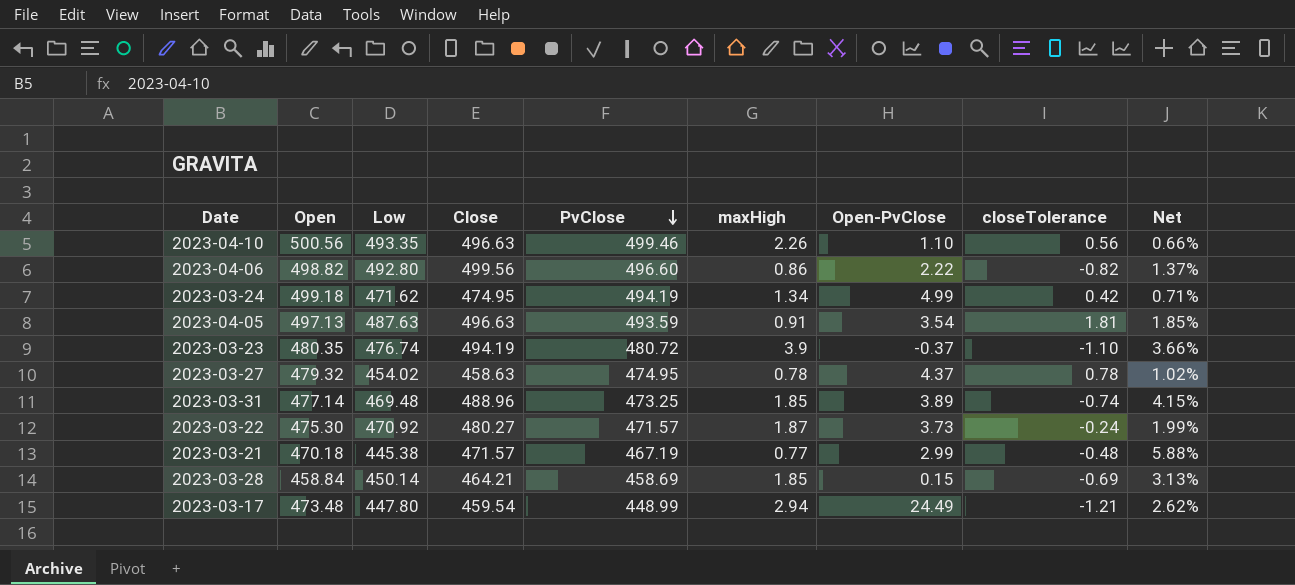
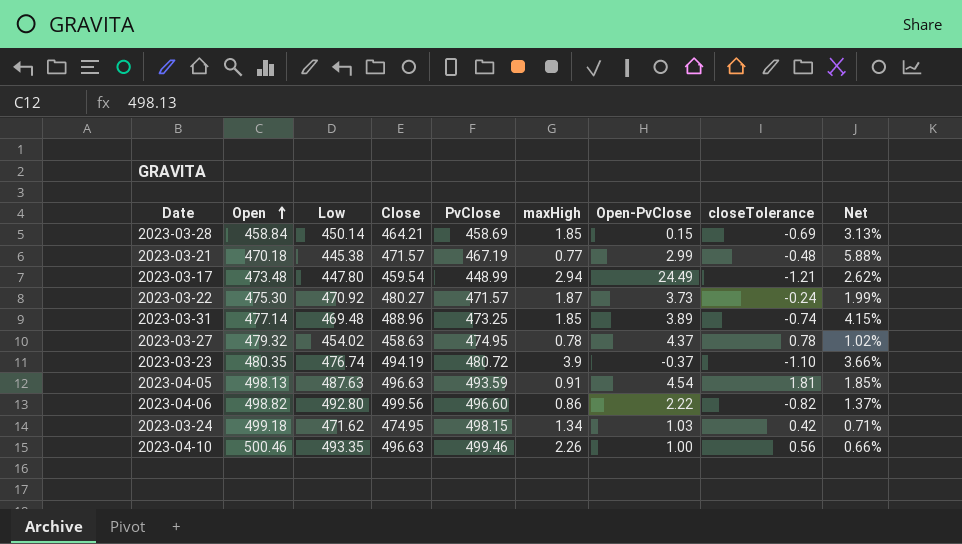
row order: PvClose descending -> Open ascending
2023-04-05 | Open: 497.13 -> 498.13
2023-04-05 | Open-PvClose: 3.54 -> 4.54
2023-03-24 | PvClose: 494.19 -> 498.15
2023-03-24 | Open-PvClose: 4.99 -> 1.03
2023-04-10 | Open: 500.56 -> 500.46
2023-04-10 | Open-PvClose: 1.10 -> 1.00

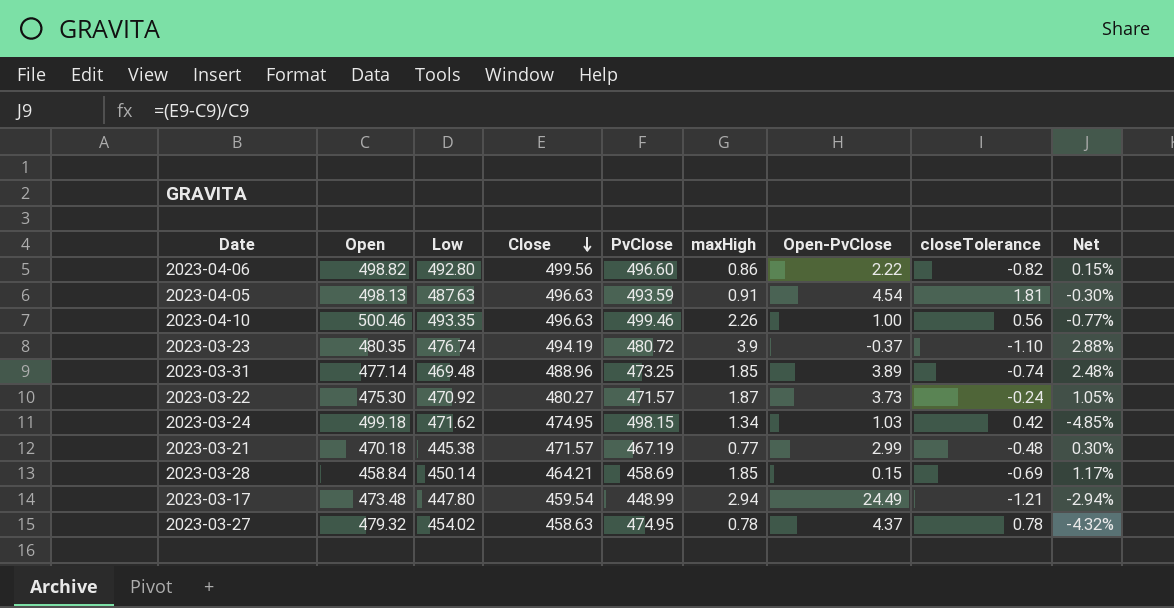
row order: Open ascending -> Close descending
column Net | formula: ([Close] - [Low]) / [Low] -> ([Close] - [Open]) / [Open]

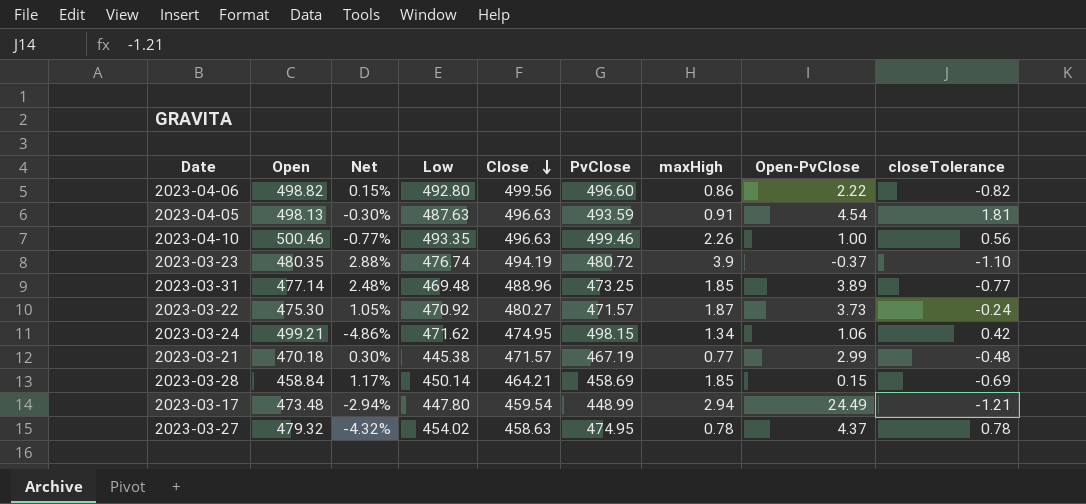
column Net | position: 9 -> 3
2023-03-31 | closeTolerance: -0.74 -> -0.77
2023-03-24 | Open: 499.18 -> 499.21
2023-03-24 | Net: -4.85% -> -4.86%
2023-03-24 | Open-PvClose: 1.03 -> 1.06

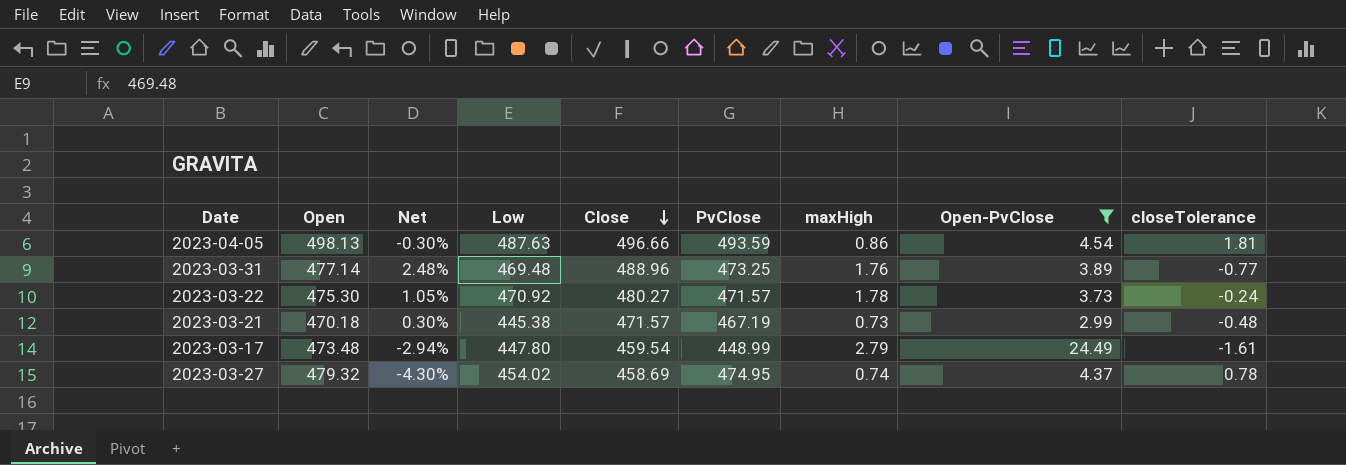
filter: none -> Open-PvClose >= 2.99
2023-04-05 | Close: 496.63 -> 496.66
2023-04-05 | maxHigh: 0.91 -> 0.86
2023-03-31 | maxHigh: 1.85 -> 1.76
2023-03-22 | maxHigh: 1.87 -> 1.78
2023-03-21 | maxHigh: 0.77 -> 0.73
2023-03-17 | maxHigh: 2.94 -> 2.79
2023-03-17 | closeTolerance: -1.21 -> -1.61
2023-03-27 | Net: -4.32% -> -4.30%
2023-03-27 | Close: 458.63 -> 458.69
2023-03-27 | maxHigh: 0.78 -> 0.74

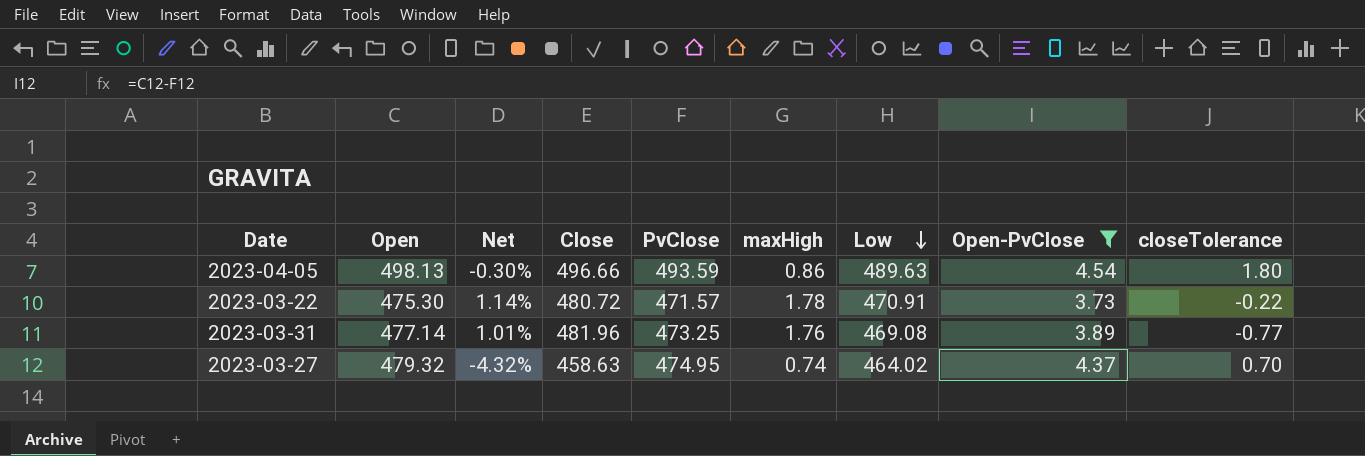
row order: Close descending -> Low descending
column Low | position: 4 -> 7
row 2023-03-21: 470.18 | 0.30% | 445.38 | 471.57 | 467.19 | 0.73 | 2.99 | -0.48 -> none
row 2023-03-17: 473.48 | -2.94% | 447.80 | 459.54 | 448.99 | 2.79 | 24.49 | -1.61 -> none
2023-04-05 | Low: 487.63 -> 489.63
2023-04-05 | closeTolerance: 1.81 -> 1.80
2023-03-22 | Net: 1.05% -> 1.14%
2023-03-22 | Close: 480.27 -> 480.72
2023-03-22 | Low: 470.92 -> 470.91
2023-03-22 | closeTolerance: -0.24 -> -0.22
2023-03-31 | Net: 2.48% -> 1.01%
2023-03-31 | Close: 488.96 -> 481.96
2023-03-31 | Low: 469.48 -> 469.08
2023-03-27 | Net: -4.30% -> -4.32%
2023-03-27 | Close: 458.69 -> 458.63
2023-03-27 | Low: 454.02 -> 464.02
2023-03-27 | closeTolerance: 0.78 -> 0.70

